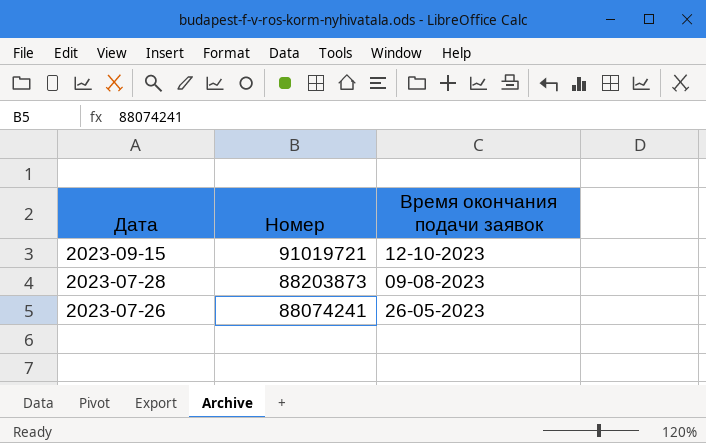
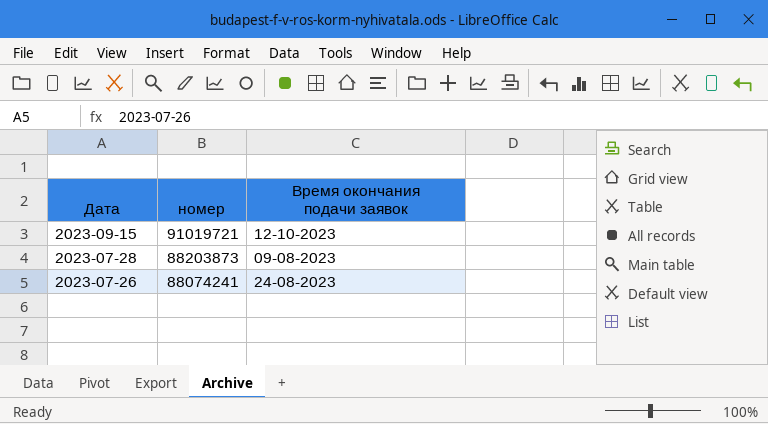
column name: Номер -> номер
2023-07-26 | Время окончания подачи заявок: 26-05-2023 -> 24-08-2023

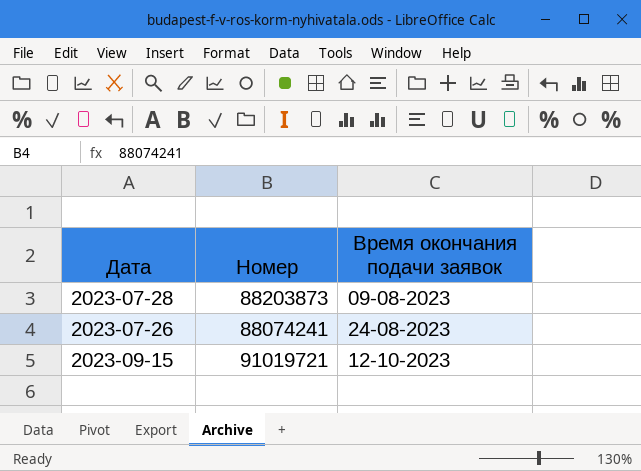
row order: Дата descending -> Время окончания подачи заявок ascending
column name: номер -> Номер

